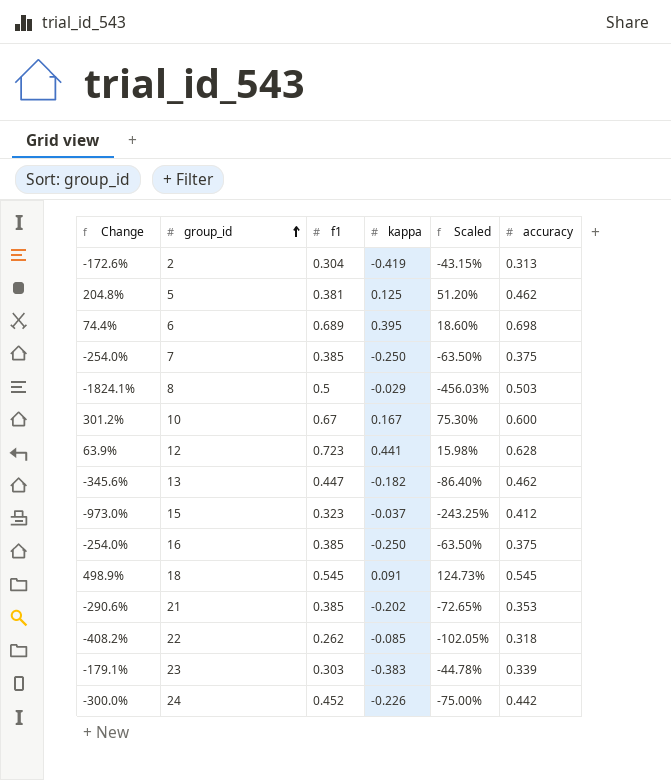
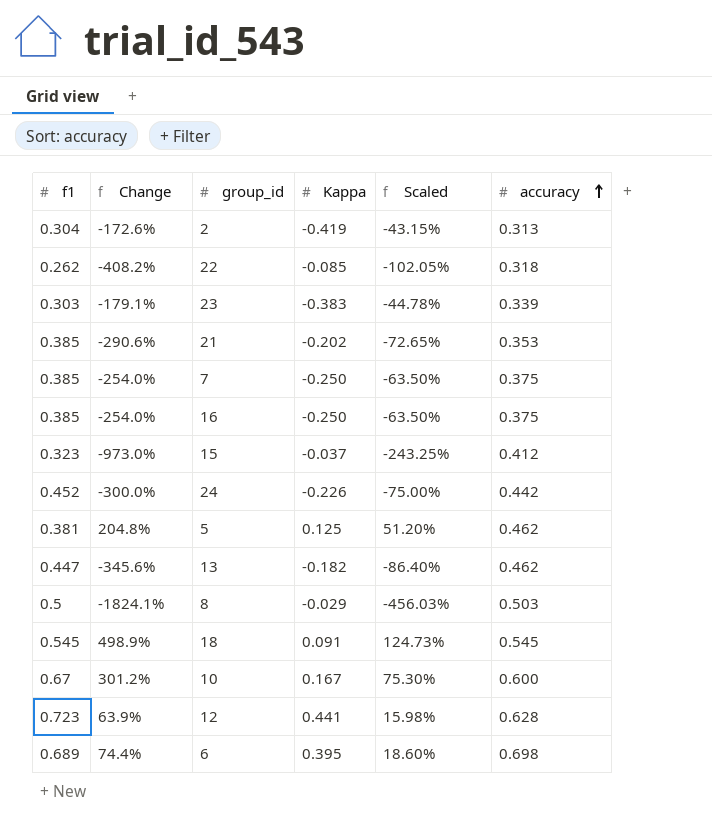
row order: group_id ascending -> accuracy ascending
column f1 | position: 3 -> 1
column name: kappa -> Kappa

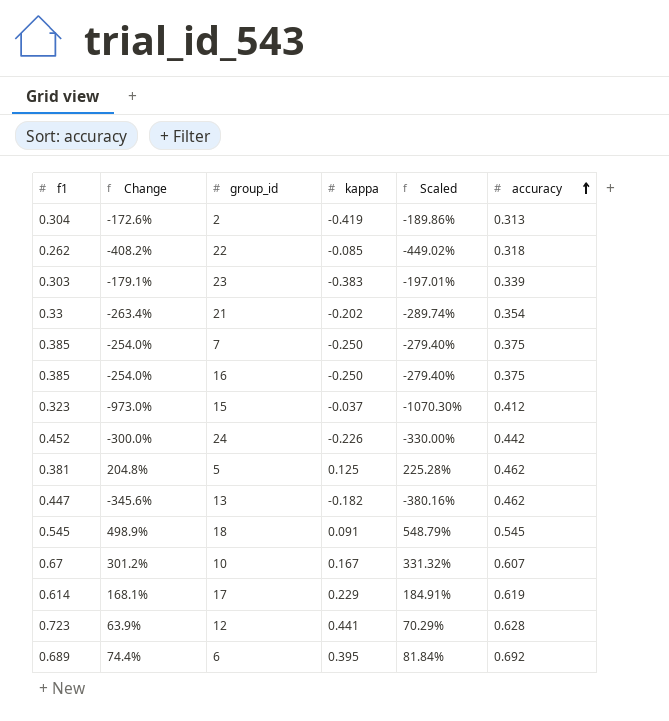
column name: Kappa -> kappa
column Scaled | formula: [Change] * 0.25 -> [Change] * 1.1
row 8: 0.5 | -1824.1% | -0.029 | -456.03% | 0.503 -> none
21 | f1: 0.385 -> 0.33
21 | Change: -290.6% -> -263.4%
21 | accuracy: 0.353 -> 0.354
10 | accuracy: 0.600 -> 0.607
row 17: none -> 0.614 | 168.1% | 0.229 | 184.91% | 0.619
6 | accuracy: 0.698 -> 0.692

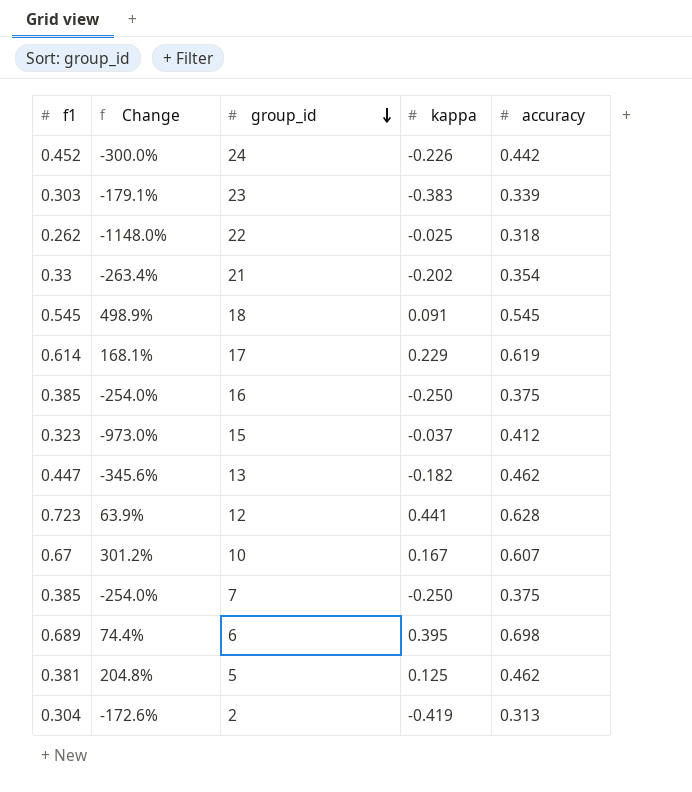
row order: accuracy ascending -> group_id descending
column Scaled | formula: [Change] * 1.1 -> none
22 | Change: -408.2% -> -1148.0%
22 | kappa: -0.085 -> -0.025
6 | accuracy: 0.692 -> 0.698

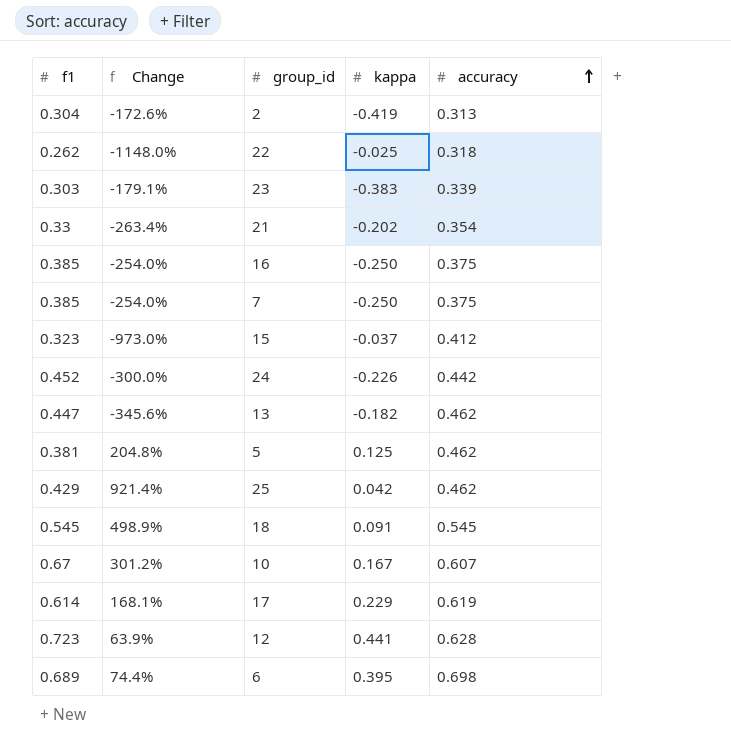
row order: group_id descending -> accuracy ascending
row 25: none -> 0.429 | 921.4% | 0.042 | 0.462

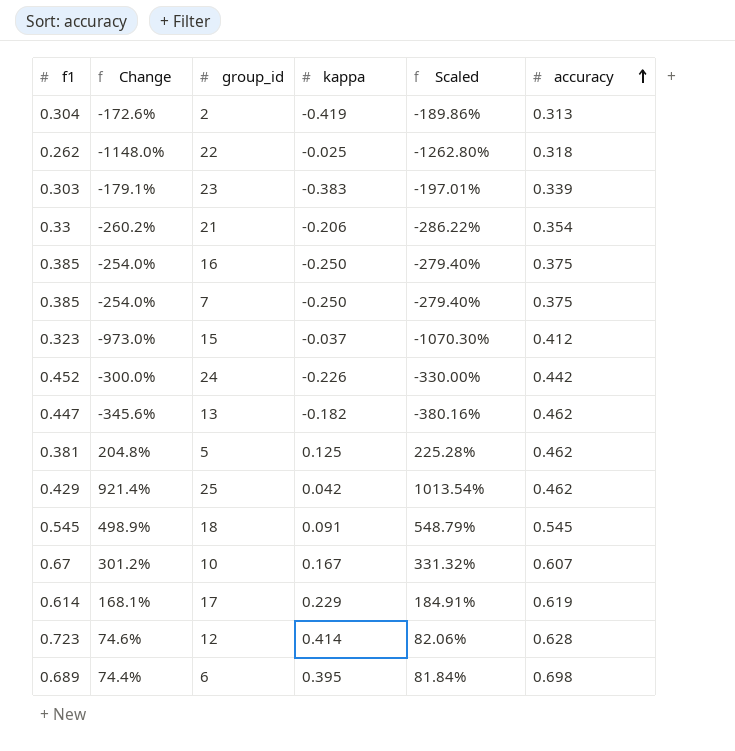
column Scaled | formula: none -> [Change] * 1.1
21 | Change: -263.4% -> -260.2%
21 | kappa: -0.202 -> -0.206
12 | Change: 63.9% -> 74.6%
12 | kappa: 0.441 -> 0.414

